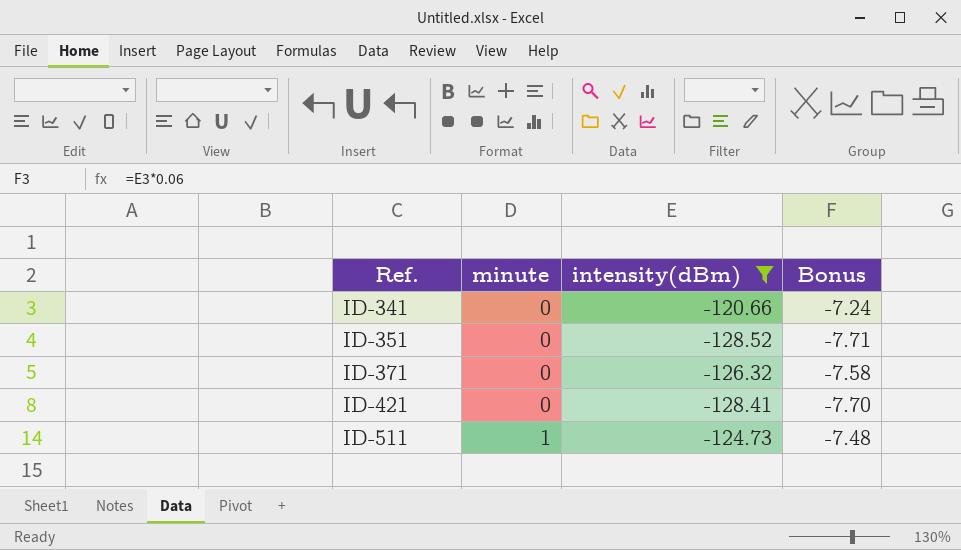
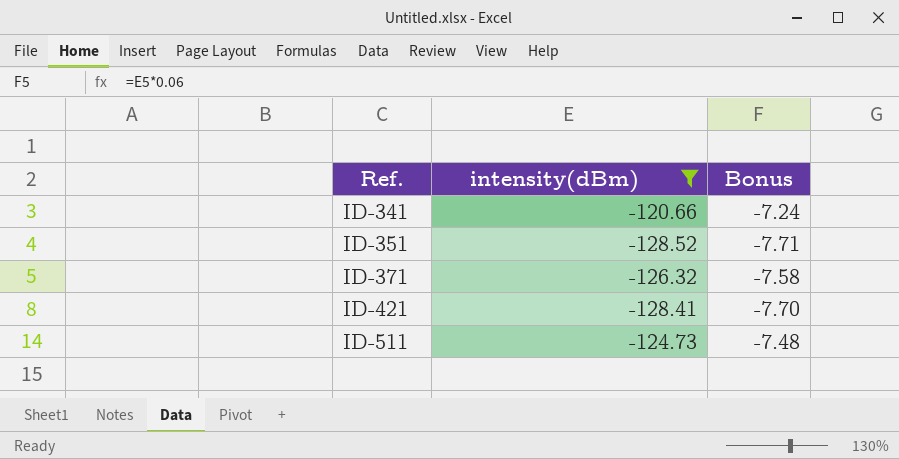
column minute | position: 2 -> none

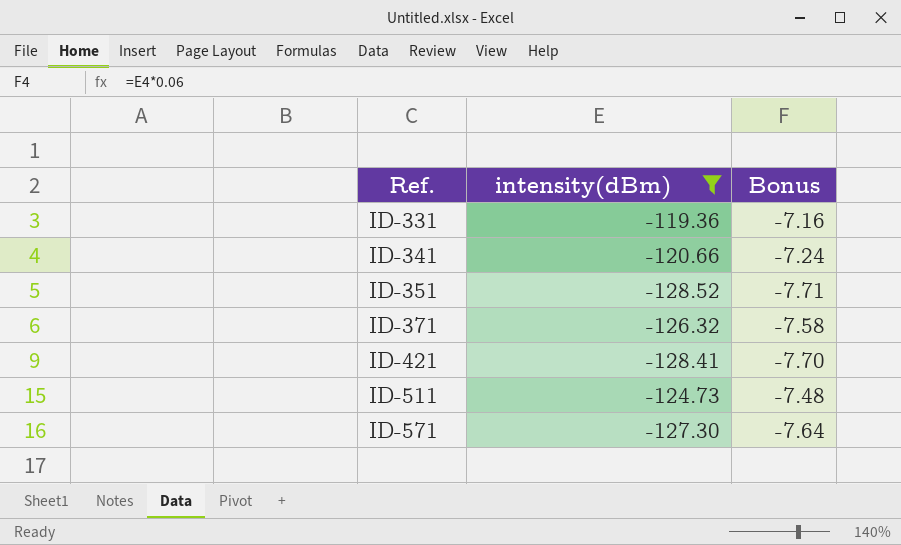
row ID-331: none -> -119.36 | -7.16
row ID-571: none -> -127.30 | -7.64

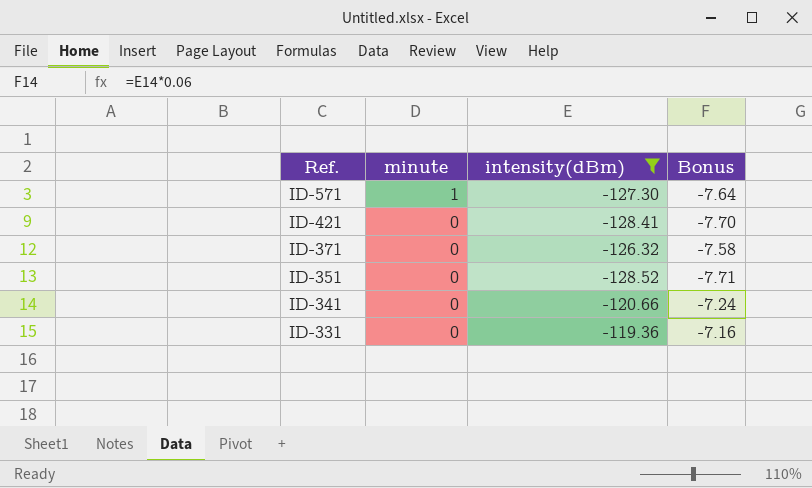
row order: Ref. ascending -> Ref. descending
column minute | position: none -> 2
row ID-511: -124.73 | -7.48 -> none

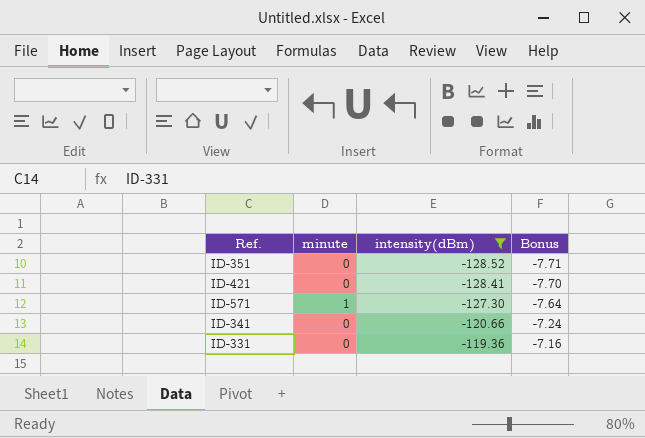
row order: Ref. descending -> intensity(dBm) ascending
row ID-371: 0 | -126.32 | -7.58 -> none

